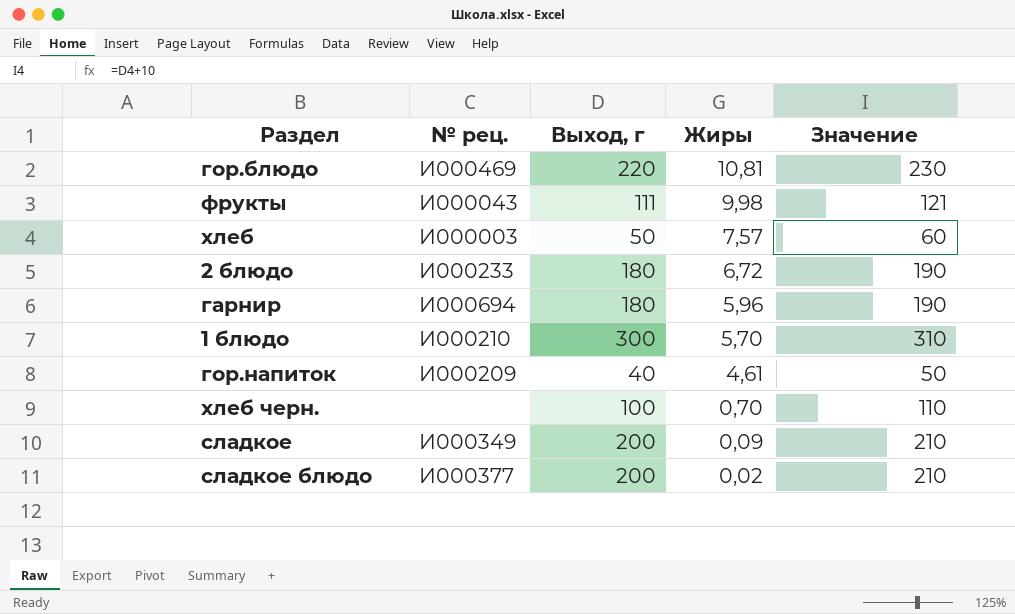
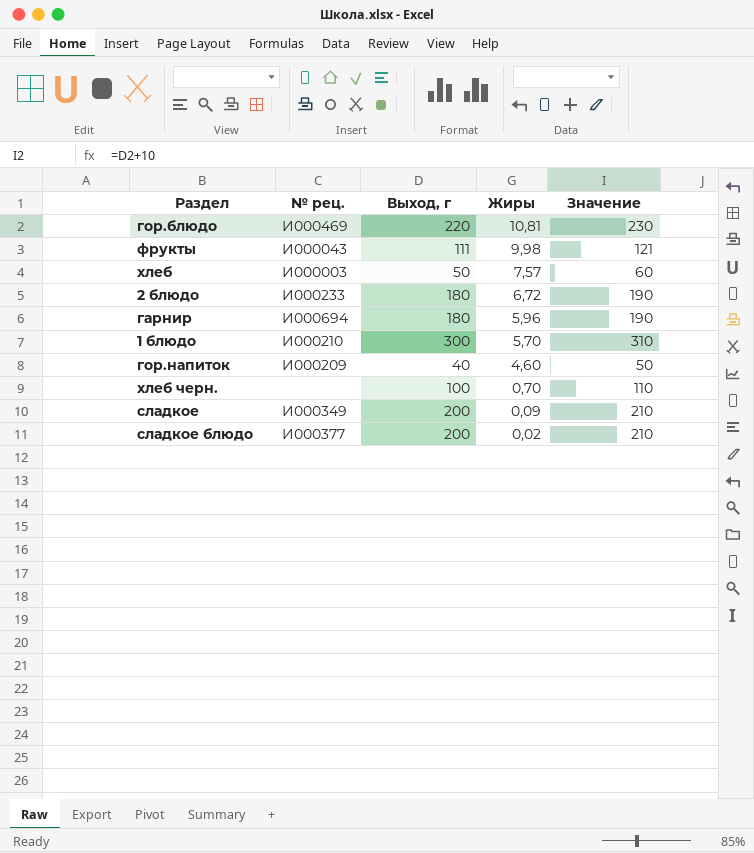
гор.напиток | Жиры: 4,61 -> 4,60

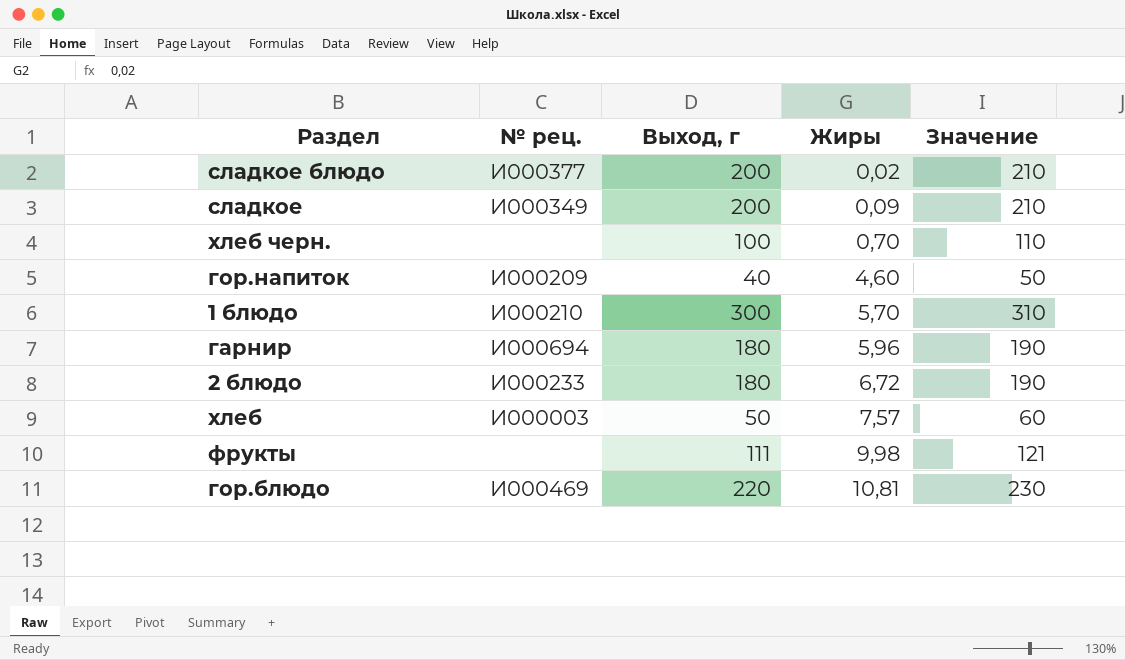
row order: Жиры descending -> Жиры ascending
фрукты | № рец.: И000043 -> none

